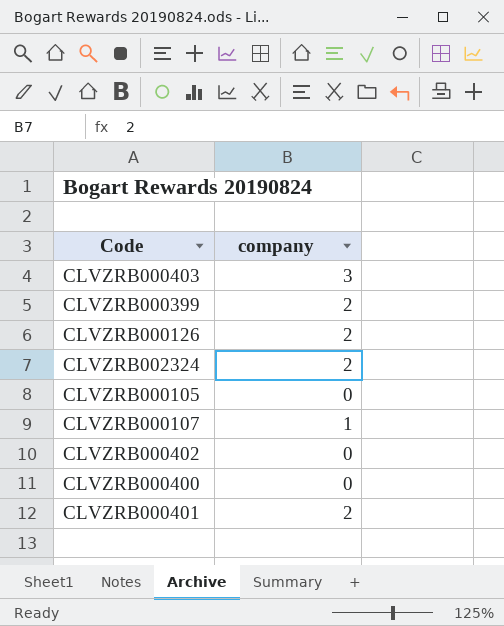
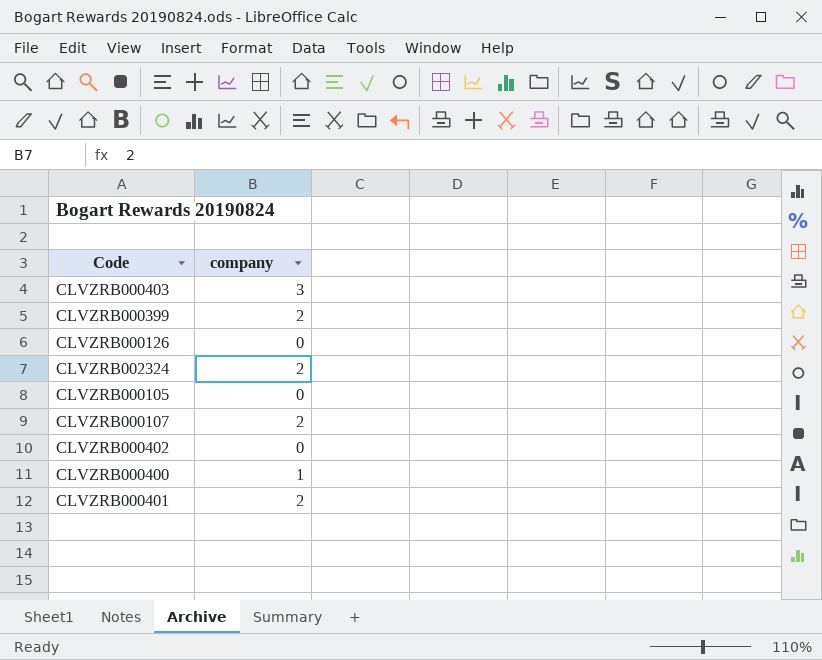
CLVZRB000126 | company: 2 -> 0
CLVZRB000107 | company: 1 -> 2
CLVZRB000400 | company: 0 -> 1

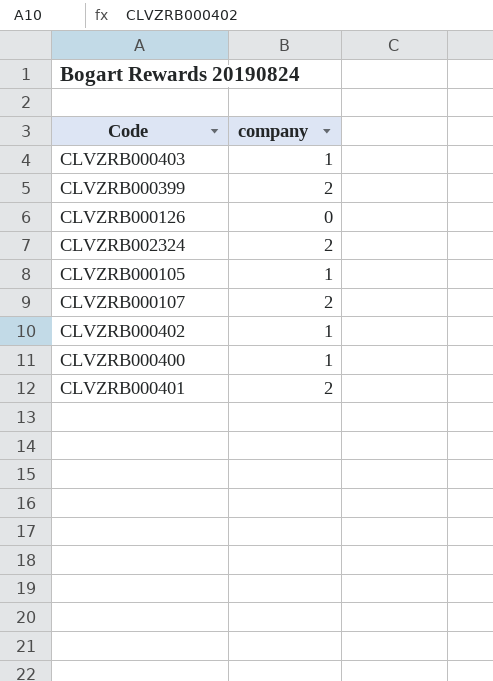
CLVZRB000403 | company: 3 -> 1
CLVZRB000105 | company: 0 -> 1
CLVZRB000402 | company: 0 -> 1

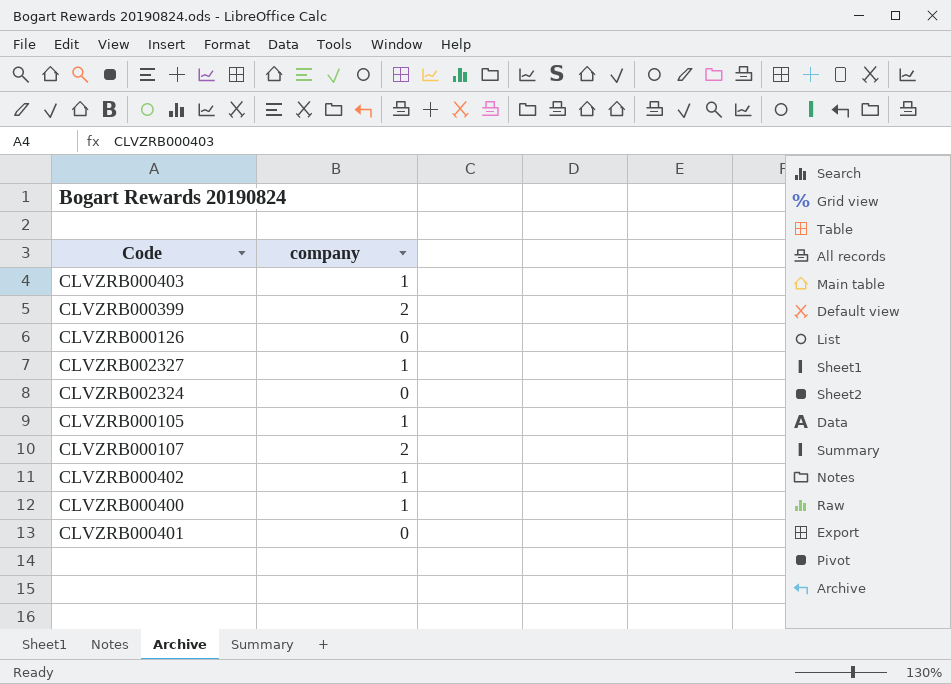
row CLVZRB002327: none -> 1
CLVZRB002324 | company: 2 -> 0
CLVZRB000401 | company: 2 -> 0

